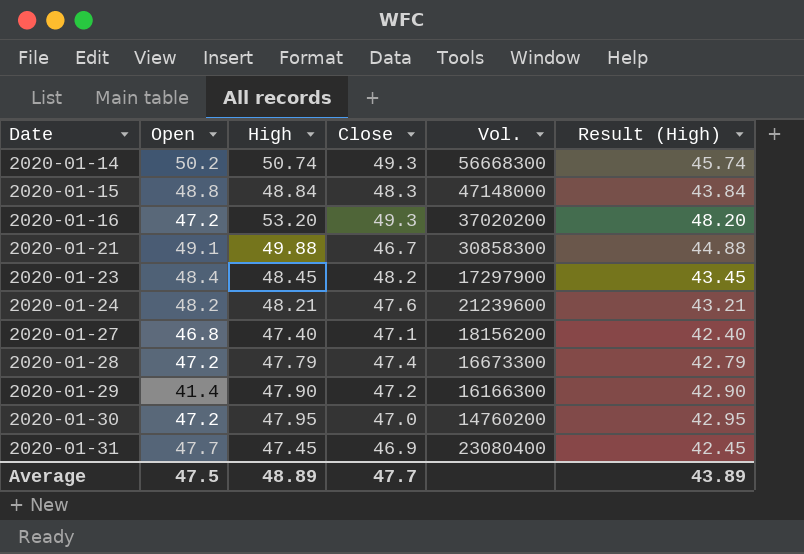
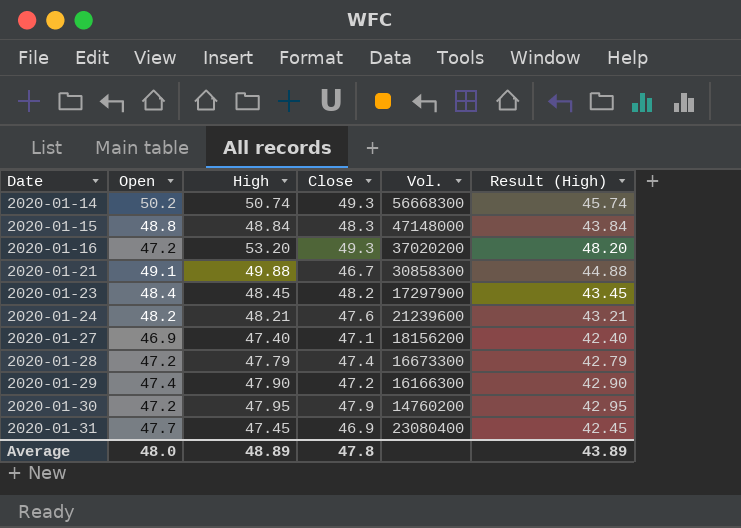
2020-01-27 | Open: 46.8 -> 46.9
2020-01-29 | Open: 41.4 -> 47.4
2020-01-30 | Close: 47.0 -> 47.9
Average | Open: 47.5 -> 48.0
Average | Close: 47.7 -> 47.8

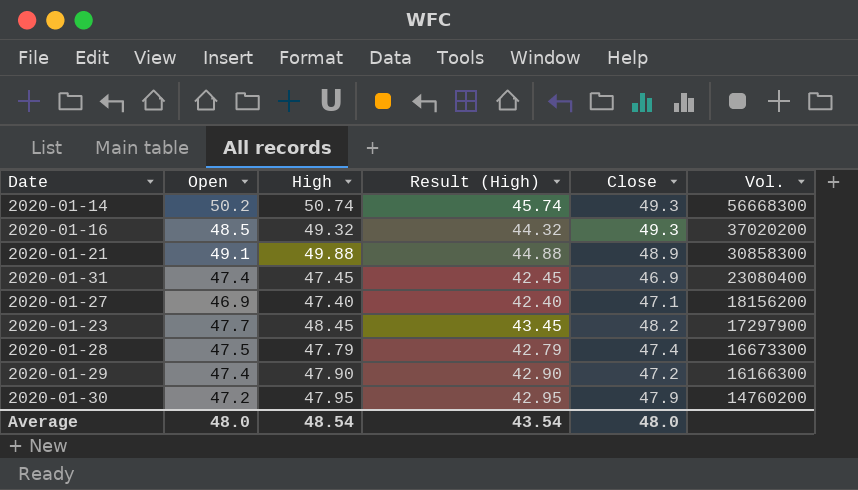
row order: Date ascending -> Vol. descending
column Result (High) | position: 6 -> 4
row 2020-01-15: 48.8 | 48.84 | 48.3 | 47148000 | 43.84 -> none
row 2020-01-24: 48.2 | 48.21 | 47.6 | 21239600 | 43.21 -> none
2020-01-16 | Open: 47.2 -> 48.5
2020-01-16 | High: 53.20 -> 49.32
2020-01-16 | Result (High): 48.20 -> 44.32
2020-01-21 | Close: 46.7 -> 48.9
2020-01-31 | Open: 47.7 -> 47.4
2020-01-23 | Open: 48.4 -> 47.7
2020-01-28 | Open: 47.2 -> 47.5
Average | High: 48.89 -> 48.54
Average | Result (High): 43.89 -> 43.54
Average | Close: 47.8 -> 48.0

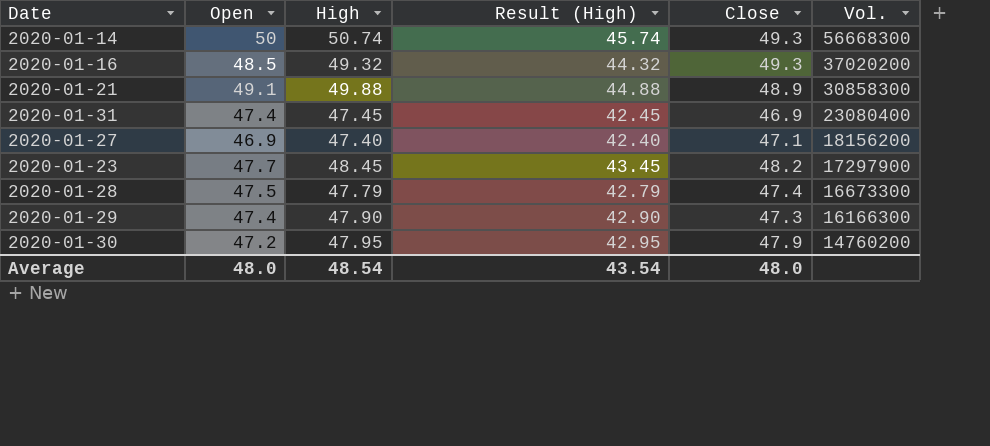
2020-01-14 | Open: 50.2 -> 50
2020-01-29 | Close: 47.2 -> 47.3

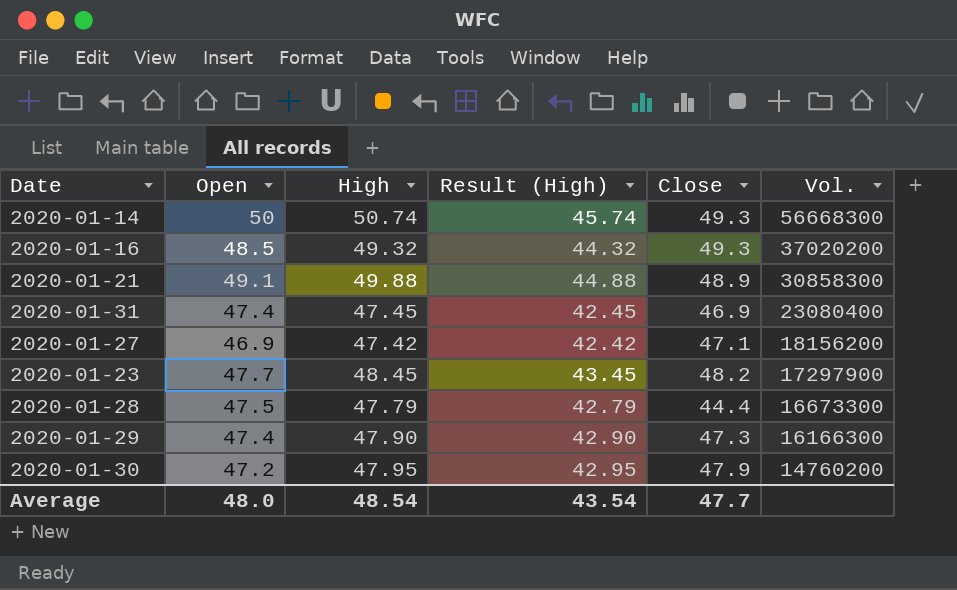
2020-01-27 | High: 47.40 -> 47.42
2020-01-27 | Result (High): 42.40 -> 42.42
2020-01-28 | Close: 47.4 -> 44.4
Average | Close: 48.0 -> 47.7

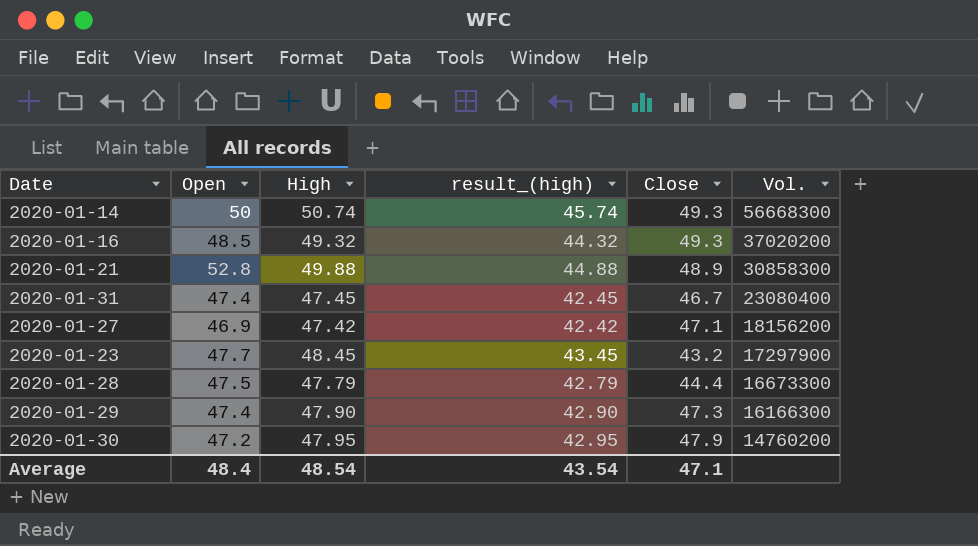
column name: Result (High) -> result_(high)
2020-01-21 | Open: 49.1 -> 52.8
2020-01-31 | Close: 46.9 -> 46.7
2020-01-23 | Close: 48.2 -> 43.2
Average | Open: 48.0 -> 48.4
Average | Close: 47.7 -> 47.1

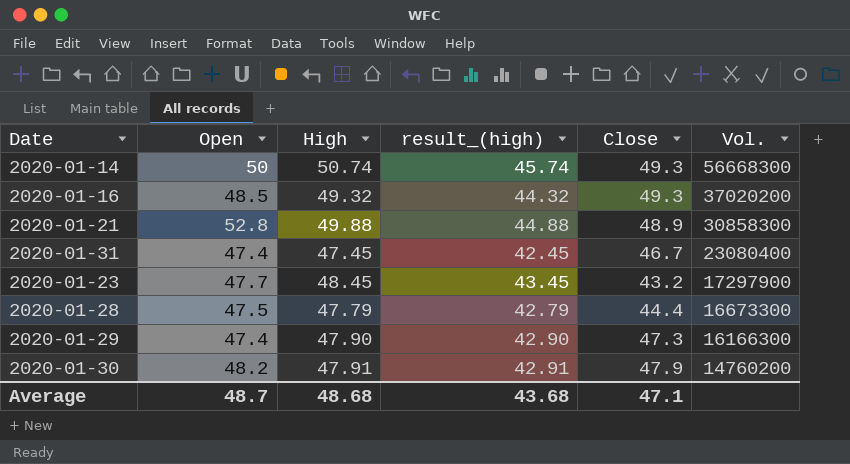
row 2020-01-27: 46.9 | 47.42 | 42.42 | 47.1 | 18156200 -> none
2020-01-30 | Open: 47.2 -> 48.2
2020-01-30 | High: 47.95 -> 47.91
2020-01-30 | result_(high): 42.95 -> 42.91
Average | Open: 48.4 -> 48.7
Average | High: 48.54 -> 48.68
Average | result_(high): 43.54 -> 43.68

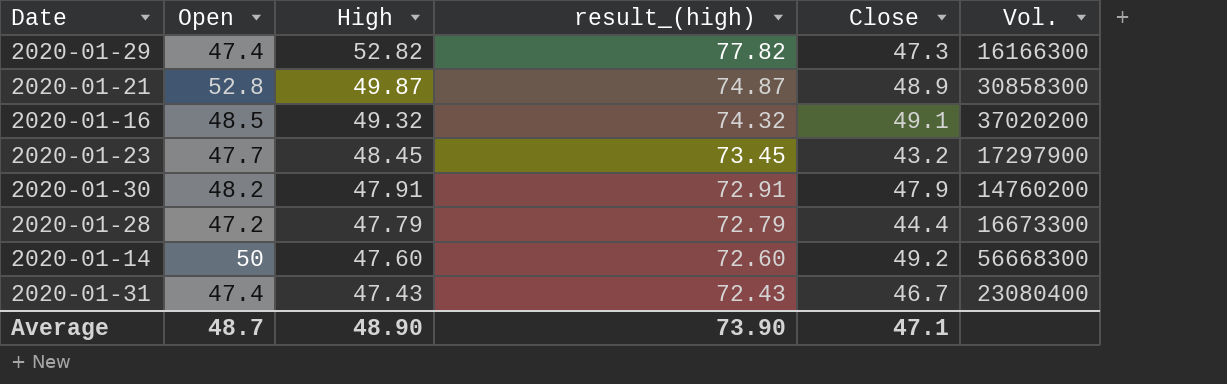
row order: Vol. descending -> High descending
column result_(high) | formula: [High] - 5 -> [High] + 25
2020-01-29 | High: 47.90 -> 52.82
2020-01-21 | High: 49.88 -> 49.87
2020-01-16 | Close: 49.3 -> 49.1
2020-01-28 | Open: 47.5 -> 47.2
2020-01-14 | High: 50.74 -> 47.60
2020-01-14 | Close: 49.3 -> 49.2
2020-01-31 | High: 47.45 -> 47.43
Average | High: 48.68 -> 48.90
Average | result_(high): 43.68 -> 73.90

